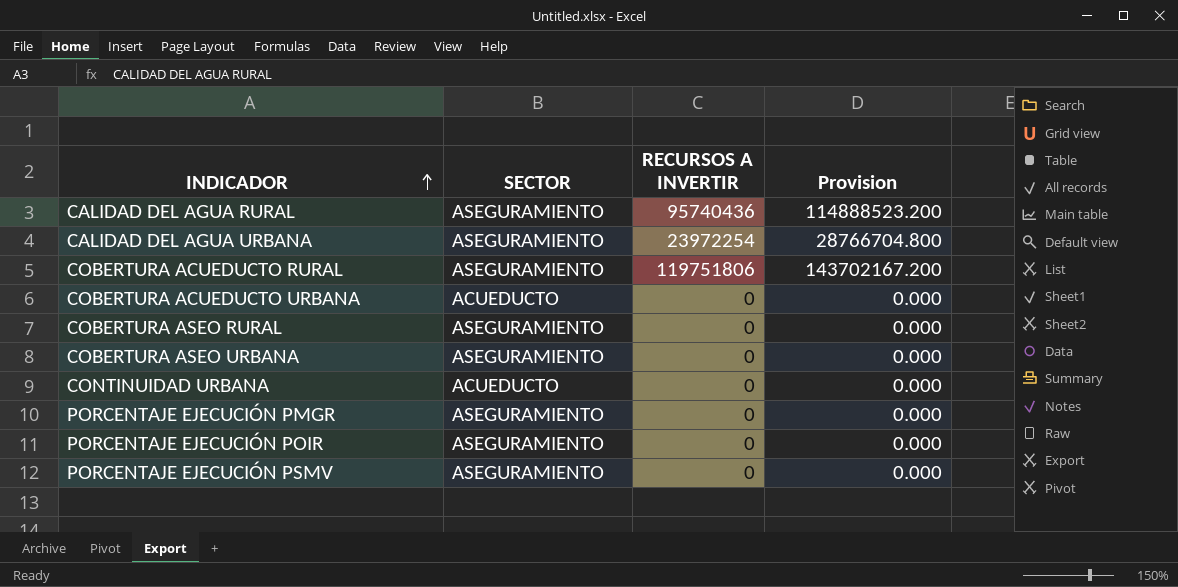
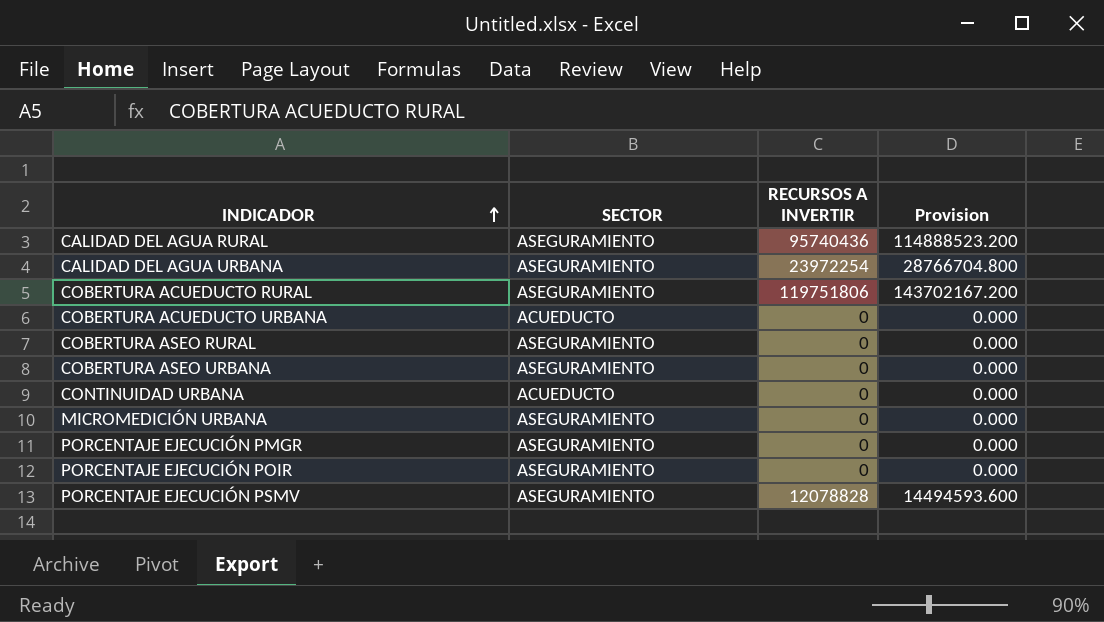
row MICROMEDICIÓN URBANA: none -> ASEGURAMIENTO | 0 | 0.000
PORCENTAJE EJECUCIÓN PSMV | RECURSOS A INVERTIR: 0 -> 12078828
PORCENTAJE EJECUCIÓN PSMV | Provision: 0.000 -> 14494593.600

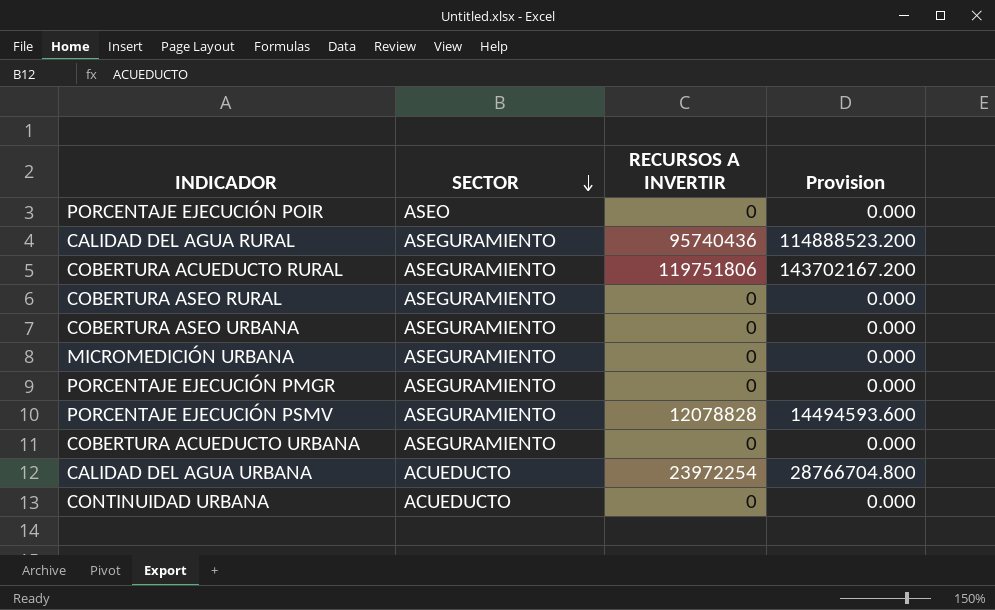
row order: INDICADOR ascending -> SECTOR descending
PORCENTAJE EJECUCIÓN POIR | SECTOR: ASEGURAMIENTO -> ASEO
COBERTURA ACUEDUCTO URBANA | SECTOR: ACUEDUCTO -> ASEGURAMIENTO
CALIDAD DEL AGUA URBANA | SECTOR: ASEGURAMIENTO -> ACUEDUCTO

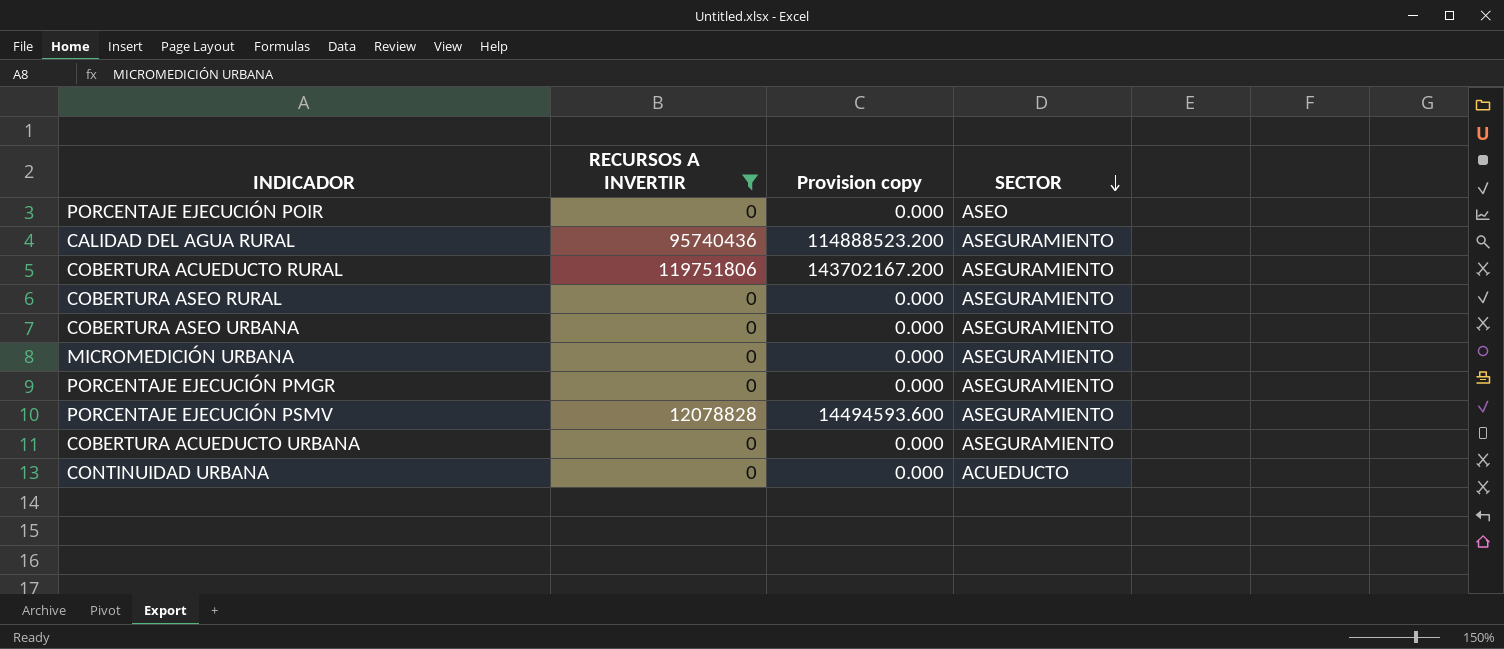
filter: none -> RECURSOS A INVERTIR != 23972254
column name: Provision -> Provision copy
column SECTOR | position: 2 -> 4

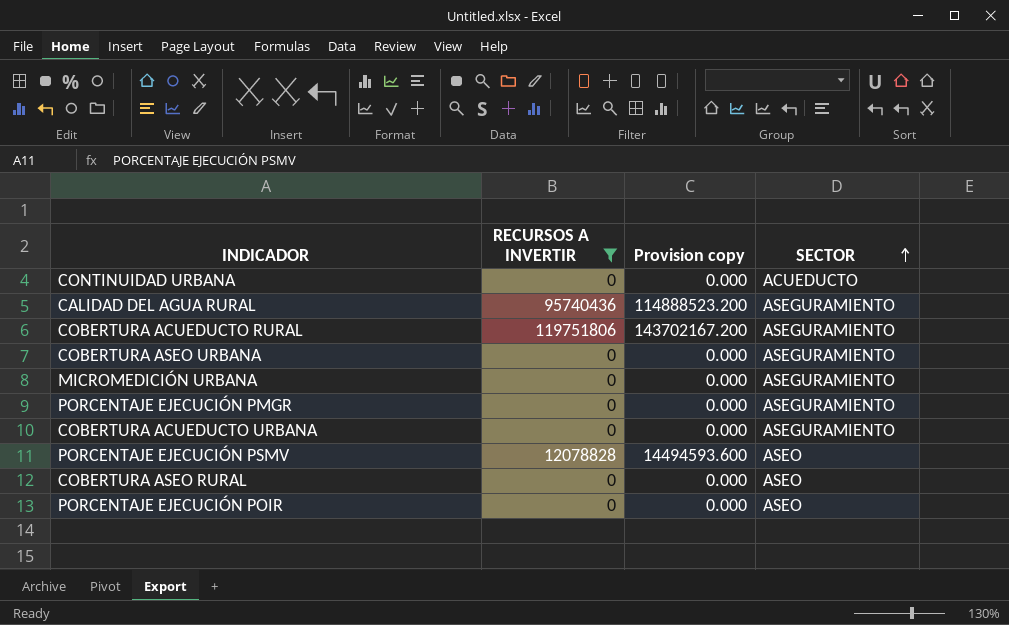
row order: SECTOR descending -> SECTOR ascending
PORCENTAJE EJECUCIÓN PSMV | SECTOR: ASEGURAMIENTO -> ASEO
COBERTURA ASEO RURAL | SECTOR: ASEGURAMIENTO -> ASEO

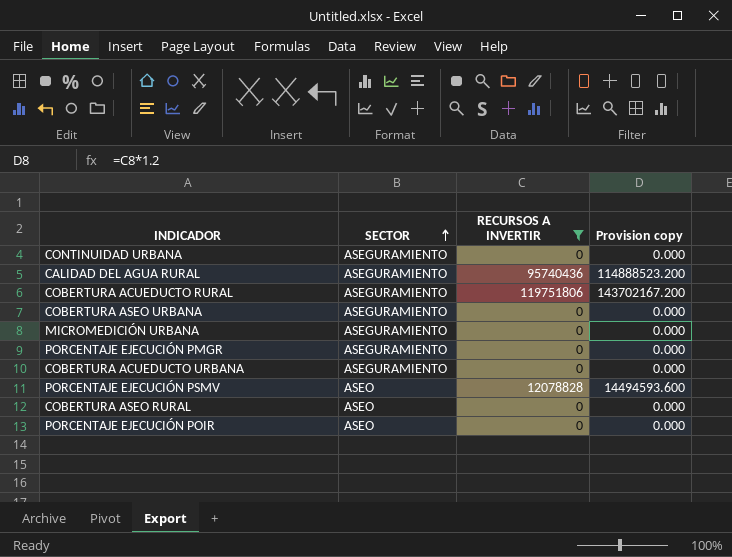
column SECTOR | position: 4 -> 2
CONTINUIDAD URBANA | SECTOR: ACUEDUCTO -> ASEGURAMIENTO

